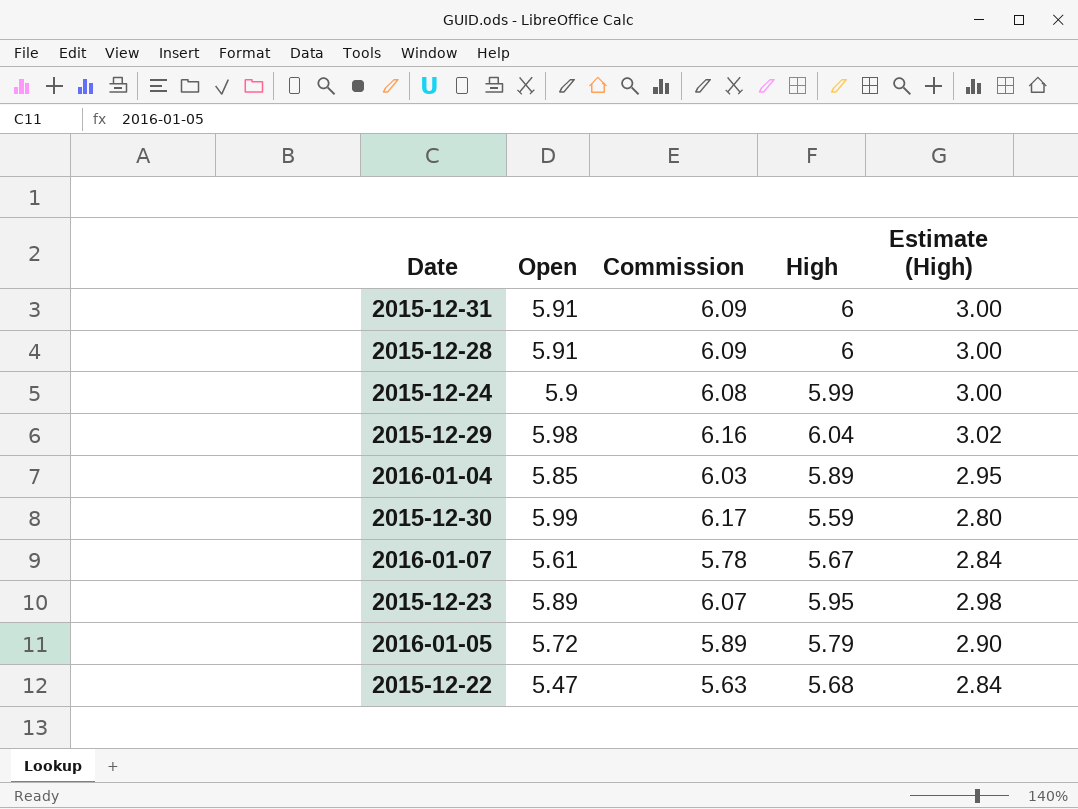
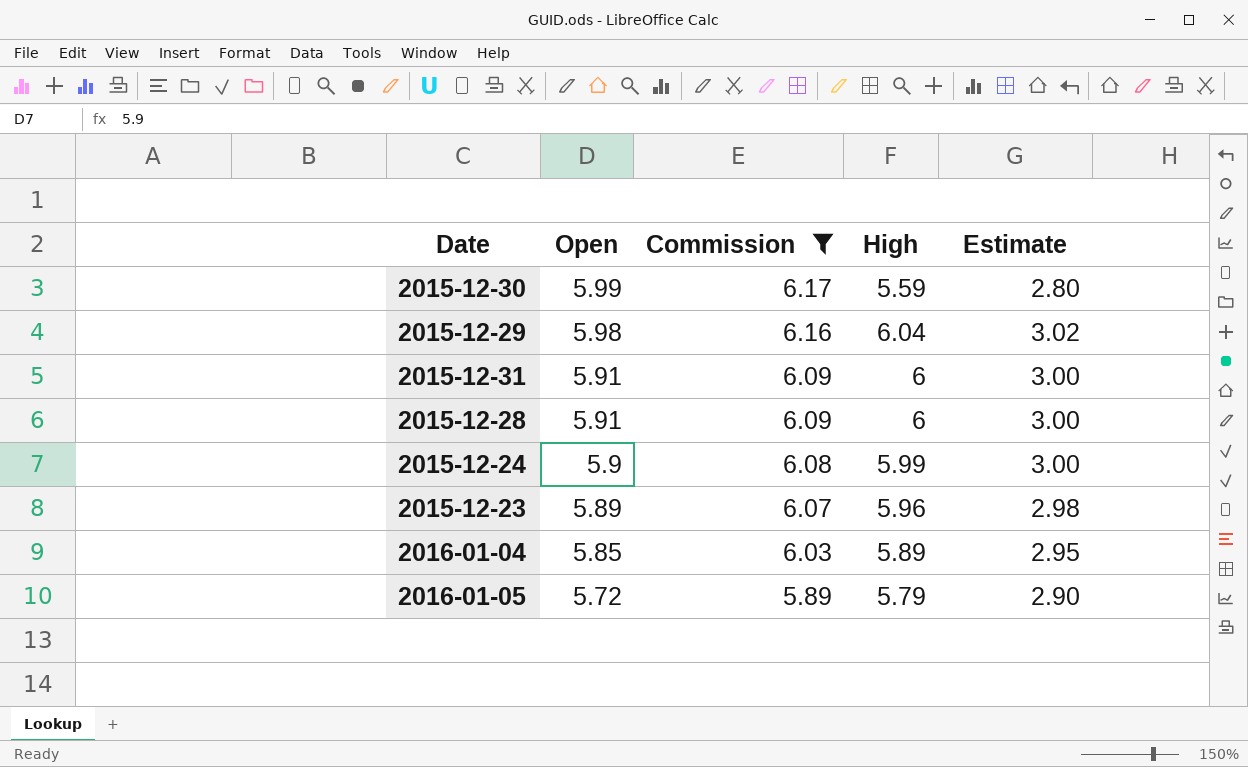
filter: none -> Commission >= 5.89
row order: none -> Open descending
column name: Estimate (High) -> Estimate
2015-12-23 | High: 5.95 -> 5.96

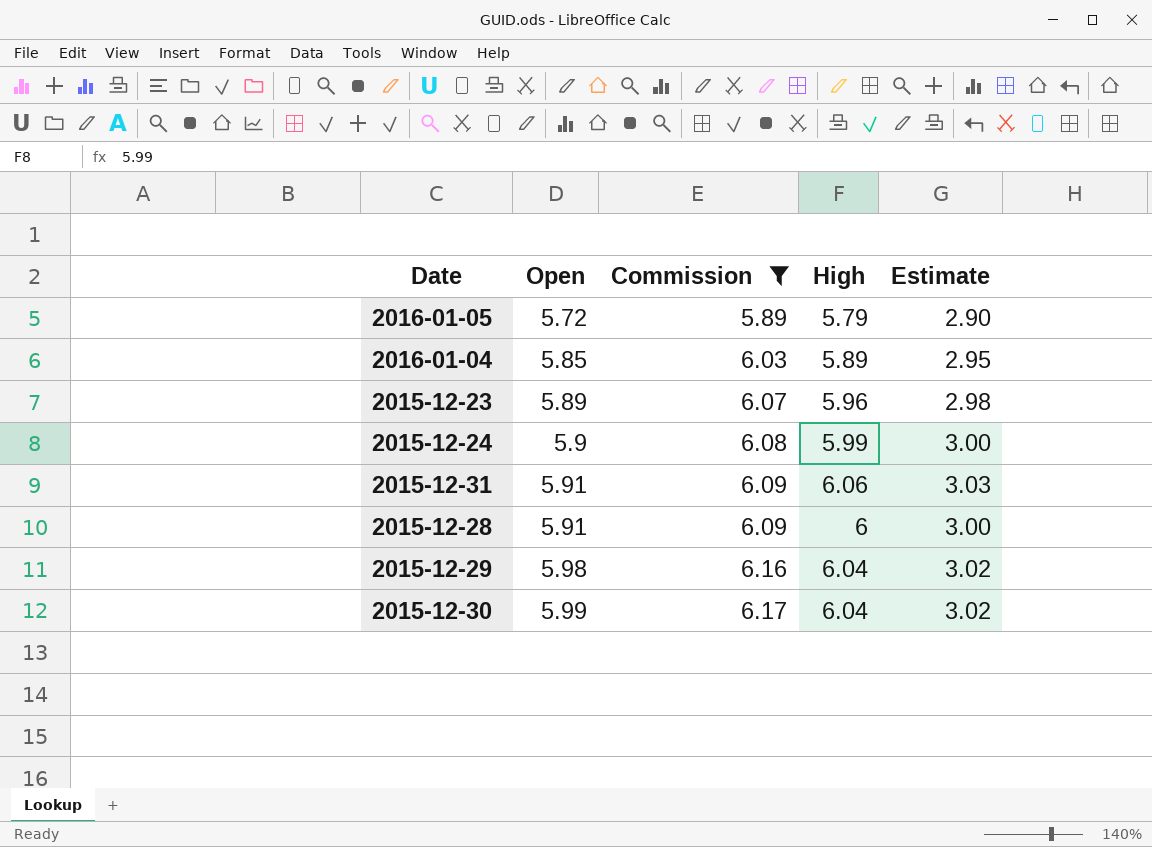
row order: Open descending -> Open ascending
2015-12-31 | High: 6 -> 6.06
2015-12-31 | Estimate: 3.00 -> 3.03
2015-12-30 | High: 5.59 -> 6.04
2015-12-30 | Estimate: 2.80 -> 3.02

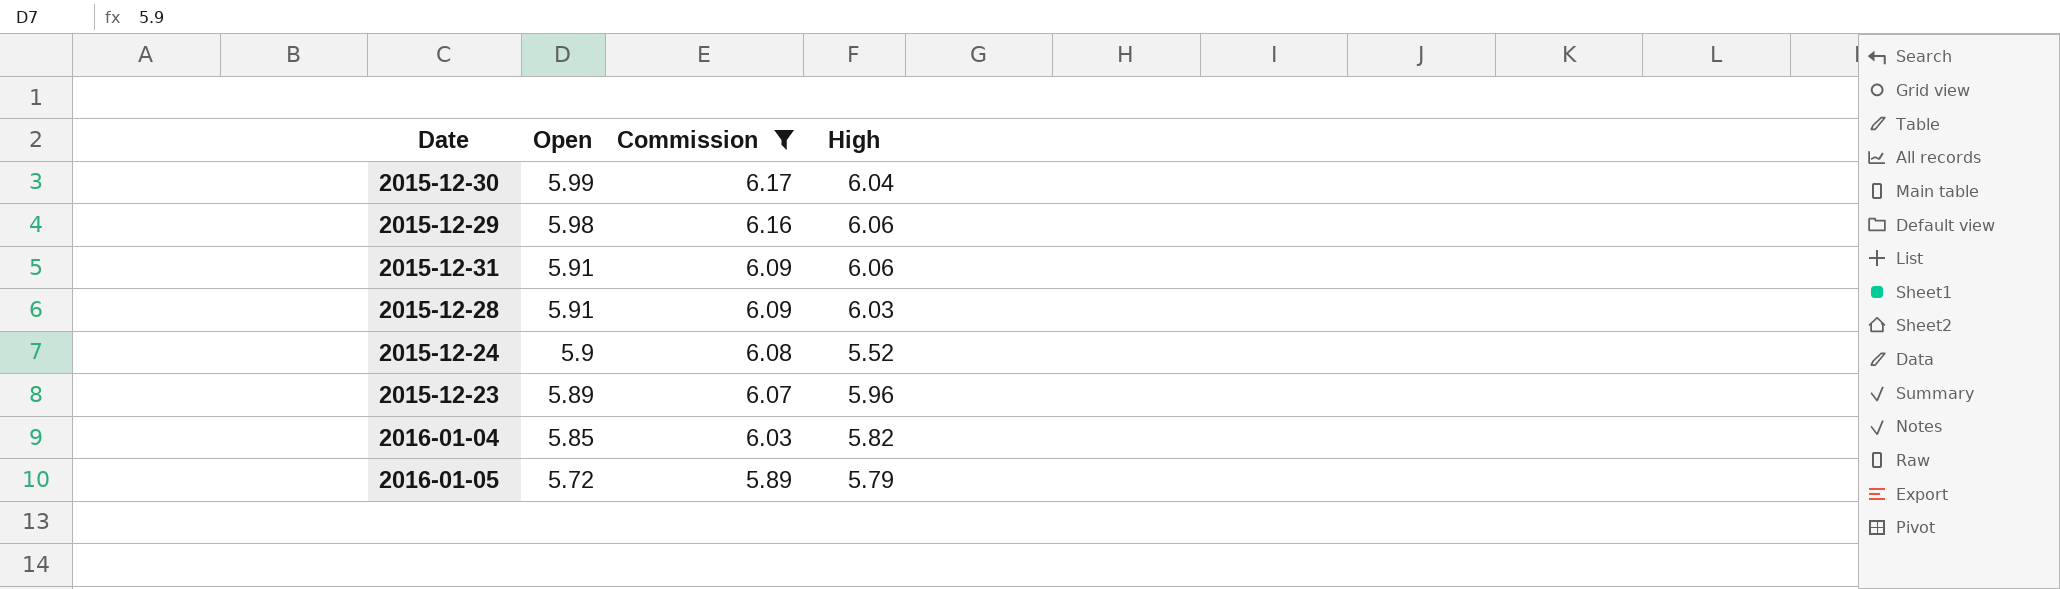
row order: Open ascending -> Open descending
column Estimate | formula: [High] * 0.5 -> none
2015-12-29 | High: 6.04 -> 6.06
2015-12-28 | High: 6 -> 6.03
2015-12-24 | High: 5.99 -> 5.52
2016-01-04 | High: 5.89 -> 5.82

